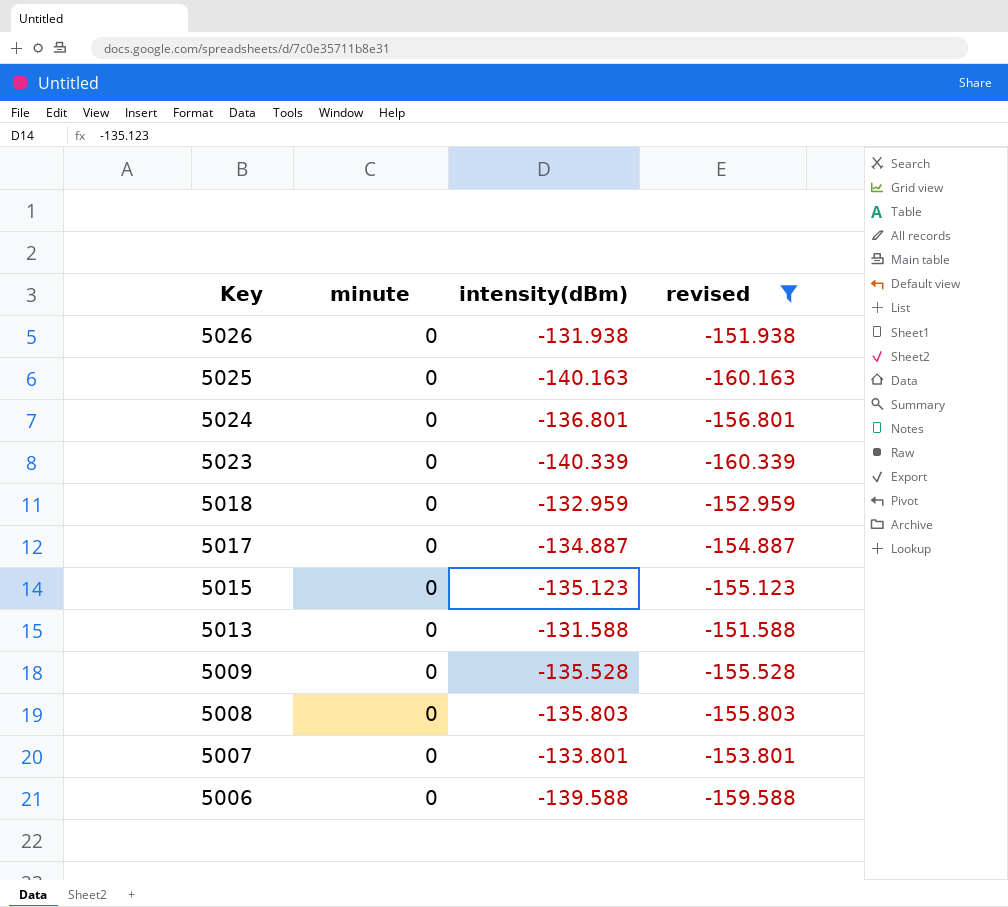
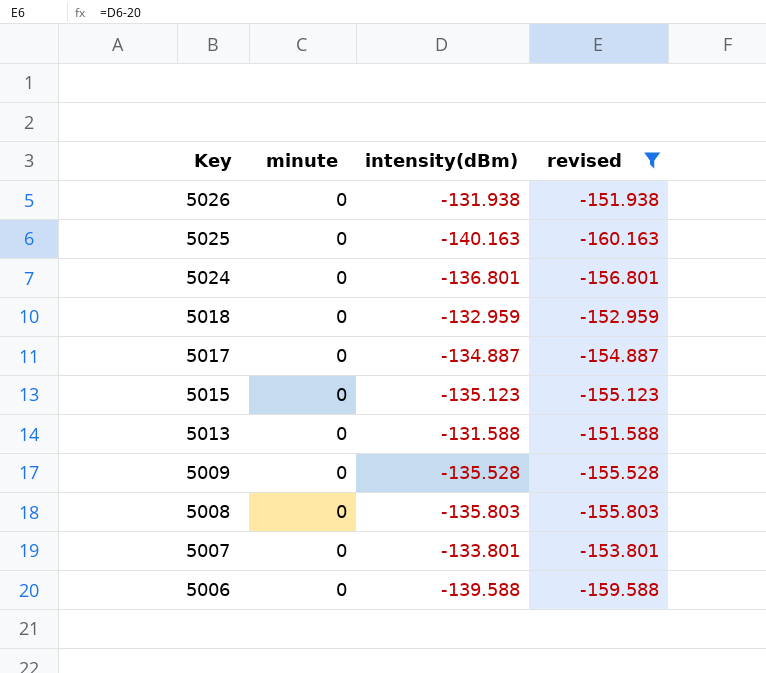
row 5023: 0 | -140.339 | -160.339 -> none

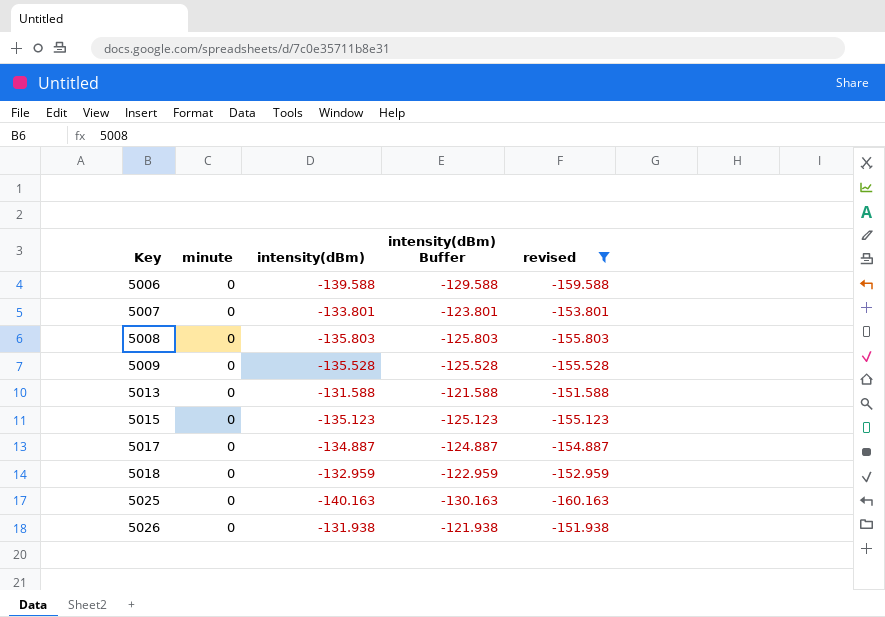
row order: Key descending -> Key ascending
column intensity(dBm) Buffer | formula: none -> [intensity(dBm)] + 10
row 5024: 0 | -136.801 | -156.801 -> none

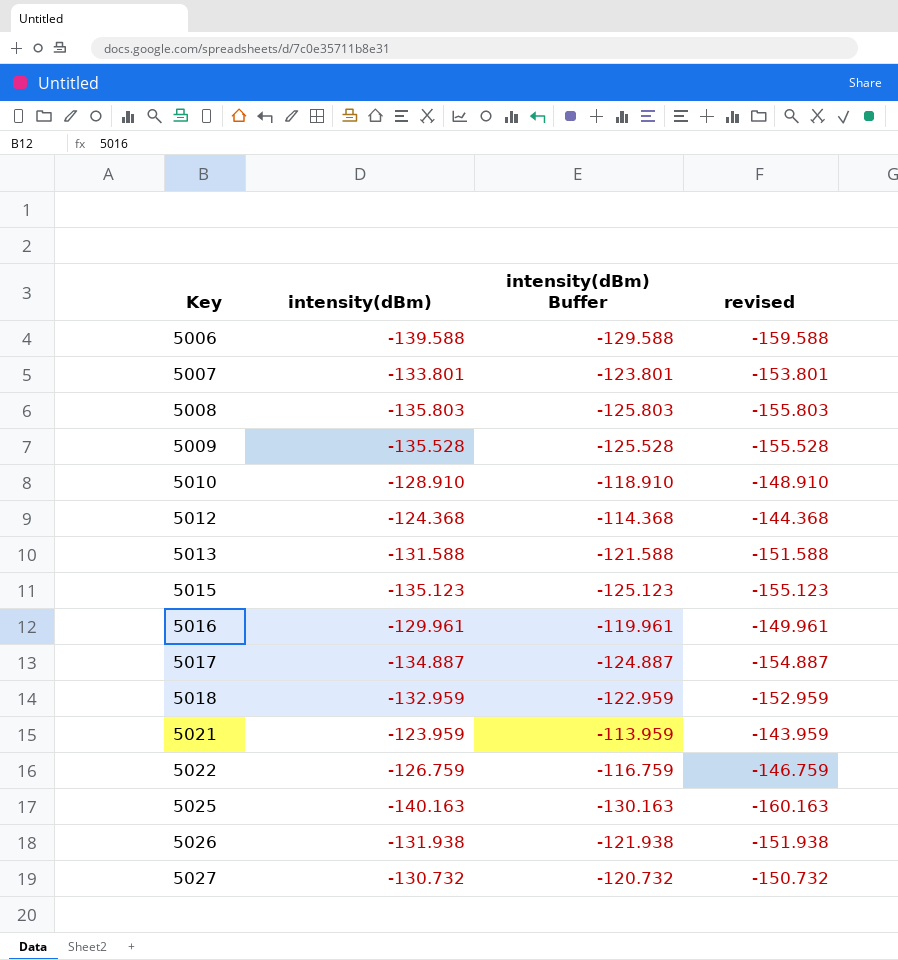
filter: revised <= -151.588 -> none
column minute | position: 2 -> none

